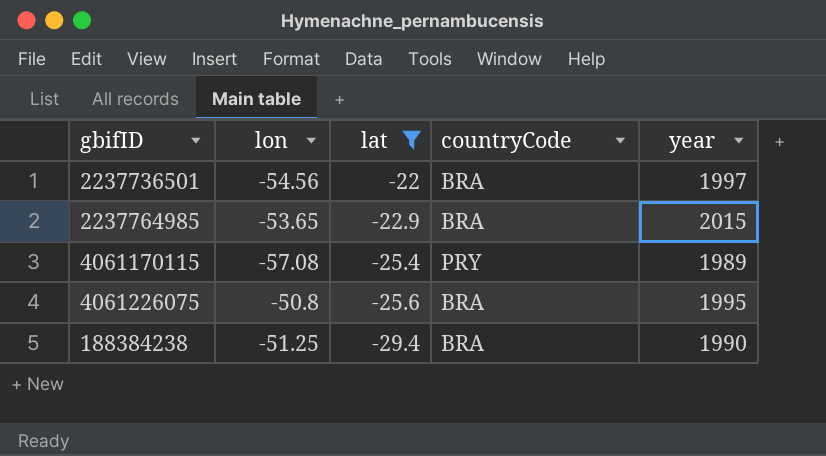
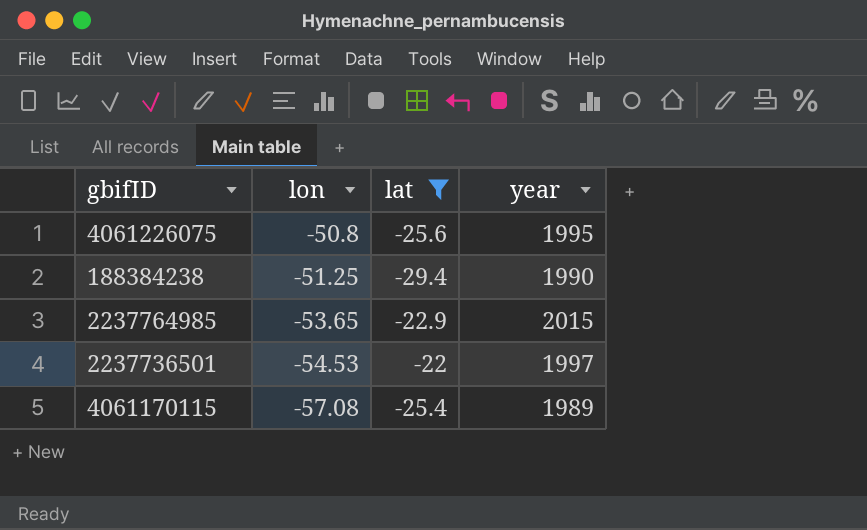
row order: lat descending -> lon descending
column countryCode | position: 4 -> none
2237736501 | lon: -54.56 -> -54.53

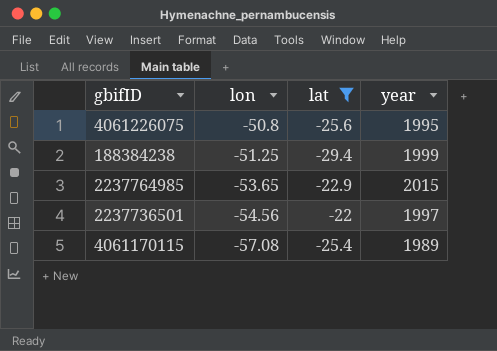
188384238 | year: 1990 -> 1999
2237736501 | lon: -54.53 -> -54.56

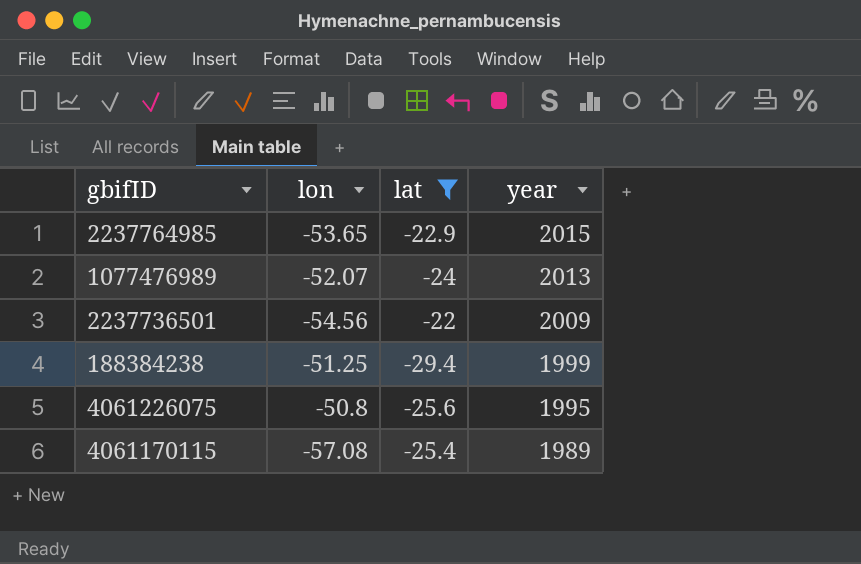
row order: lon descending -> year descending
row 1077476989: none -> -52.07 | -24 | 2013
2237736501 | year: 1997 -> 2009

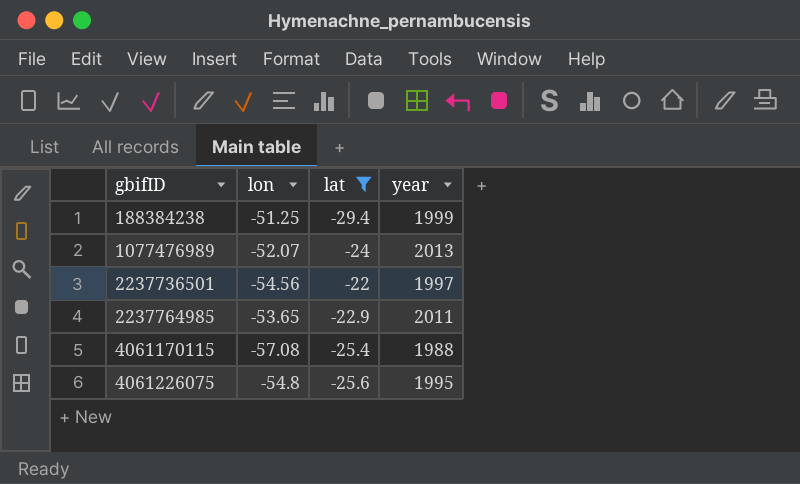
row order: year descending -> gbifID ascending
2237736501 | year: 2009 -> 1997
2237764985 | year: 2015 -> 2011
4061170115 | year: 1989 -> 1988
4061226075 | lon: -50.8 -> -54.8

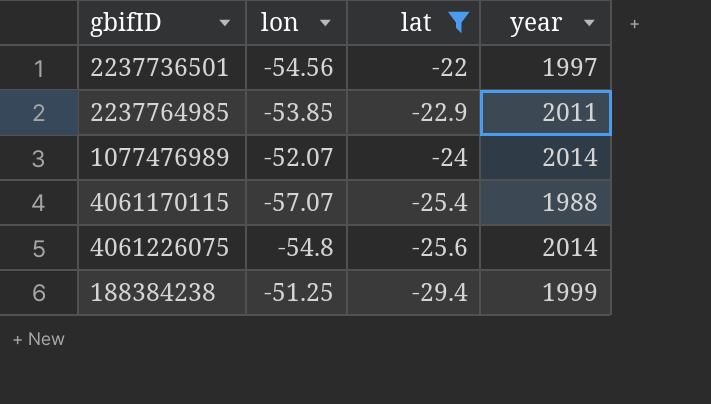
row order: gbifID ascending -> lat descending
2237764985 | lon: -53.65 -> -53.85
1077476989 | year: 2013 -> 2014
4061170115 | lon: -57.08 -> -57.07
4061226075 | year: 1995 -> 2014

